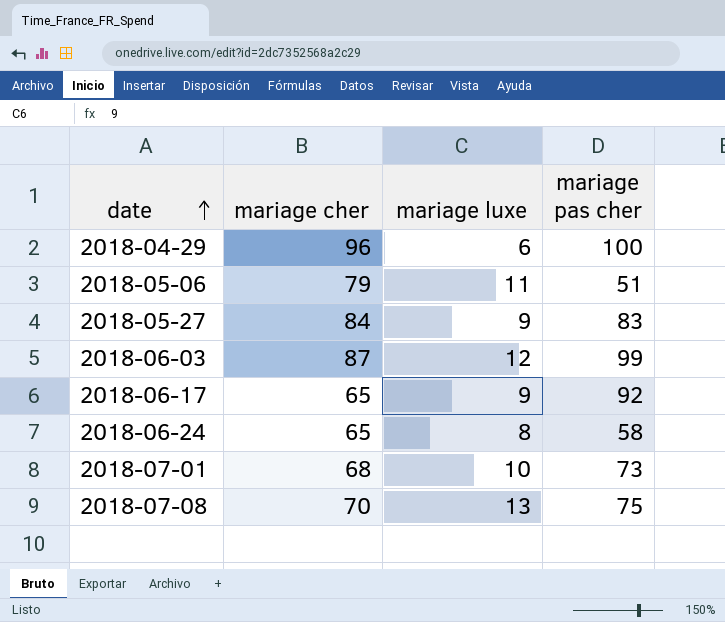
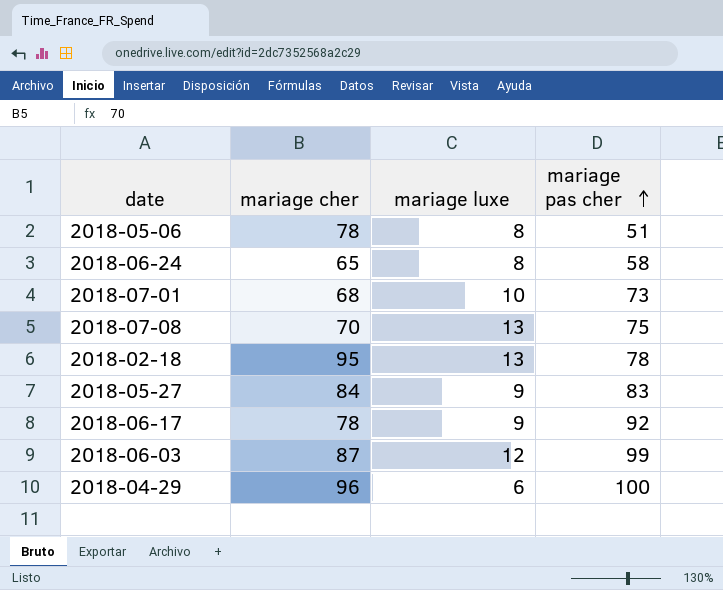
row order: date ascending -> mariage pas cher ascending
2018-05-06 | mariage cher: 79 -> 78
2018-05-06 | mariage luxe: 11 -> 8
row 2018-02-18: none -> 95 | 13 | 78
2018-06-17 | mariage cher: 65 -> 78

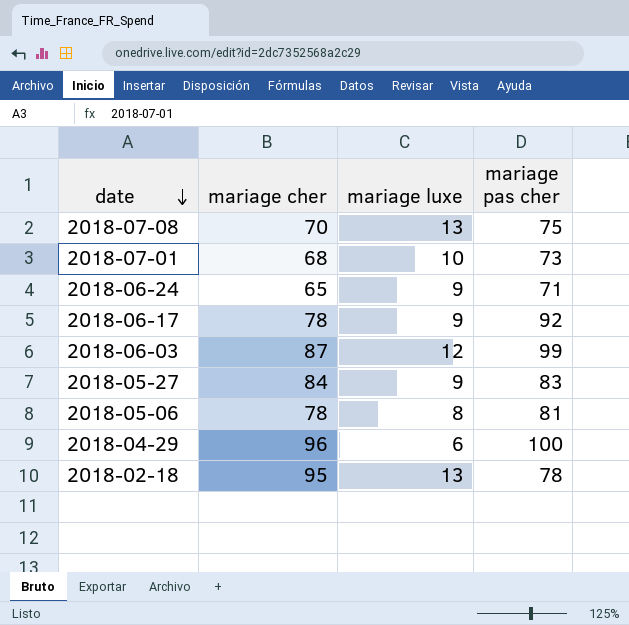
row order: mariage pas cher ascending -> date descending
2018-06-24 | mariage luxe: 8 -> 9
2018-06-24 | mariage pas cher: 58 -> 71
2018-05-06 | mariage pas cher: 51 -> 81

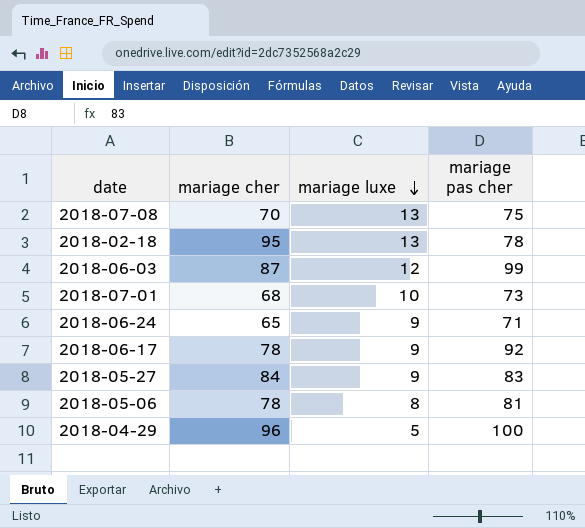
row order: date descending -> mariage luxe descending
2018-04-29 | mariage luxe: 6 -> 5

